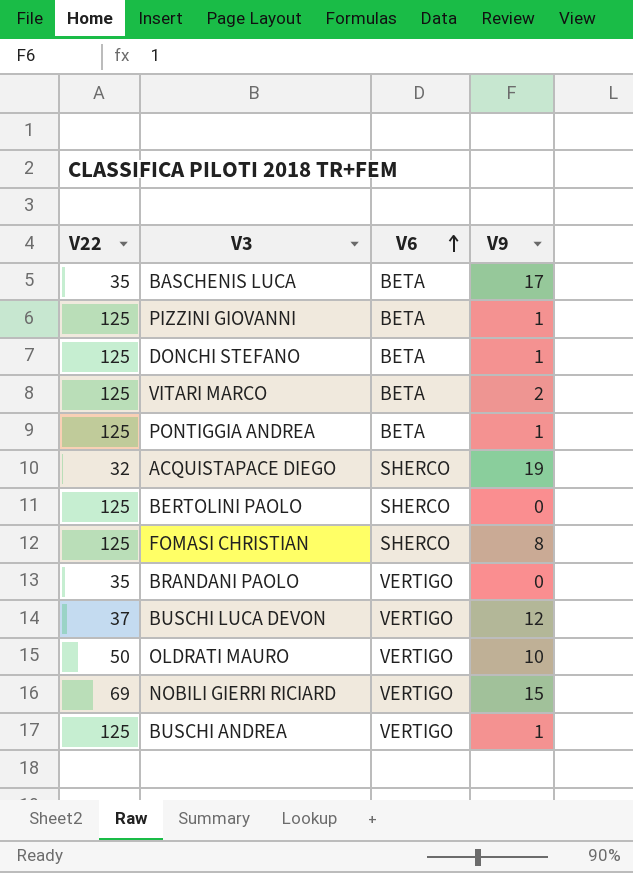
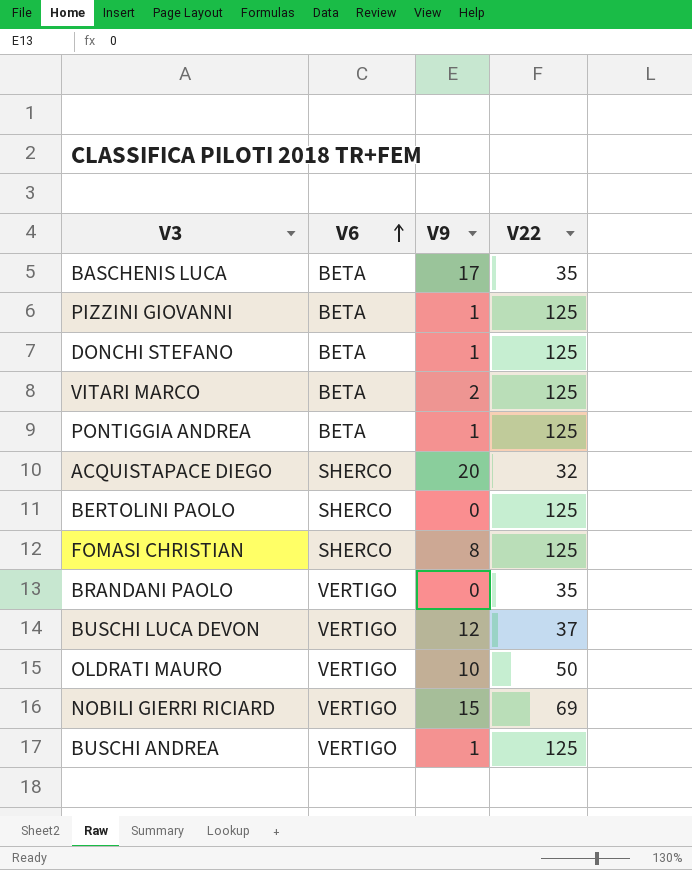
column V22 | position: 1 -> 4
ACQUISTAPACE DIEGO | V9: 19 -> 20

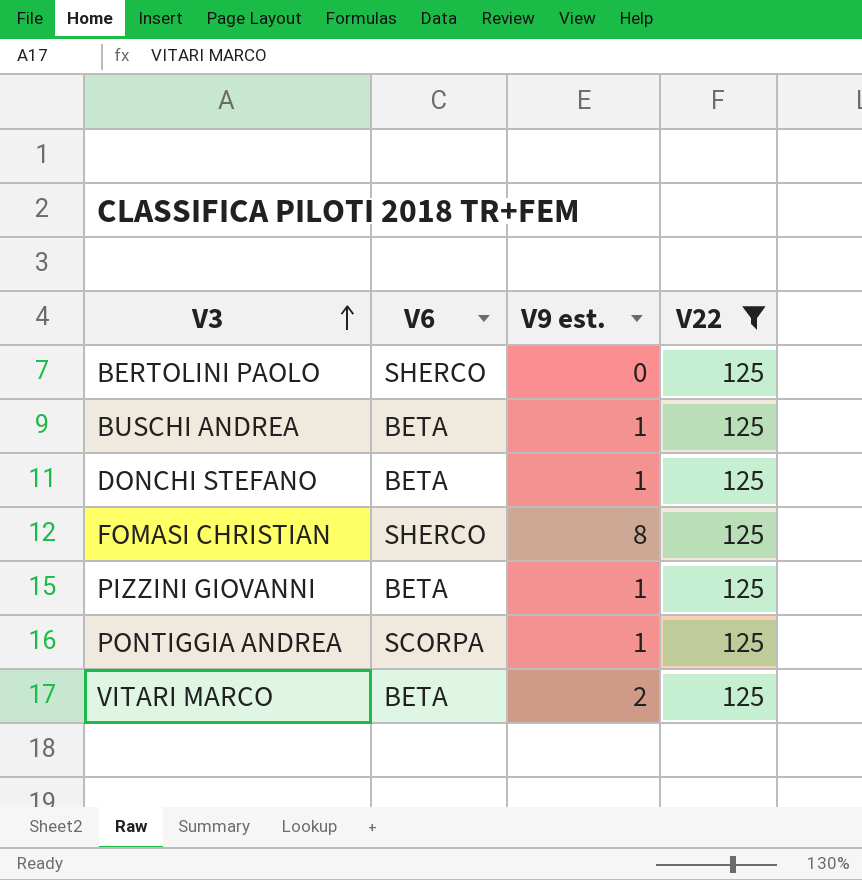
filter: none -> V22 = 125
row order: V6 ascending -> V3 ascending
column name: V9 -> V9 est.
BUSCHI ANDREA | V6: VERTIGO -> BETA
PONTIGGIA ANDREA | V6: BETA -> SCORPA

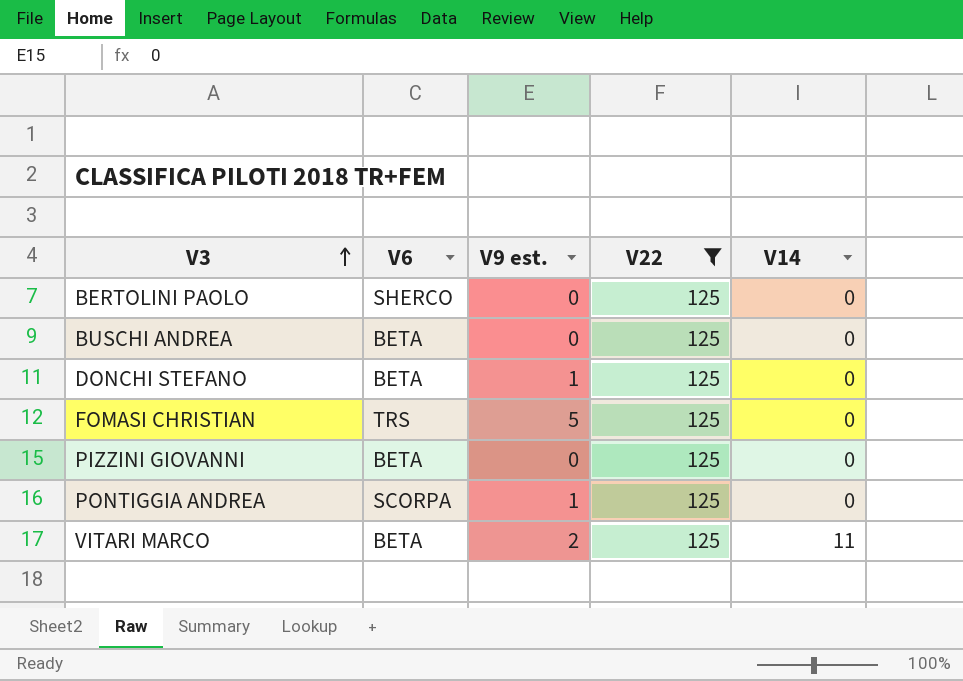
column V14 | position: none -> 5
BUSCHI ANDREA | V9 est.: 1 -> 0
FOMASI CHRISTIAN | V6: SHERCO -> TRS
FOMASI CHRISTIAN | V9 est.: 8 -> 5
PIZZINI GIOVANNI | V9 est.: 1 -> 0

